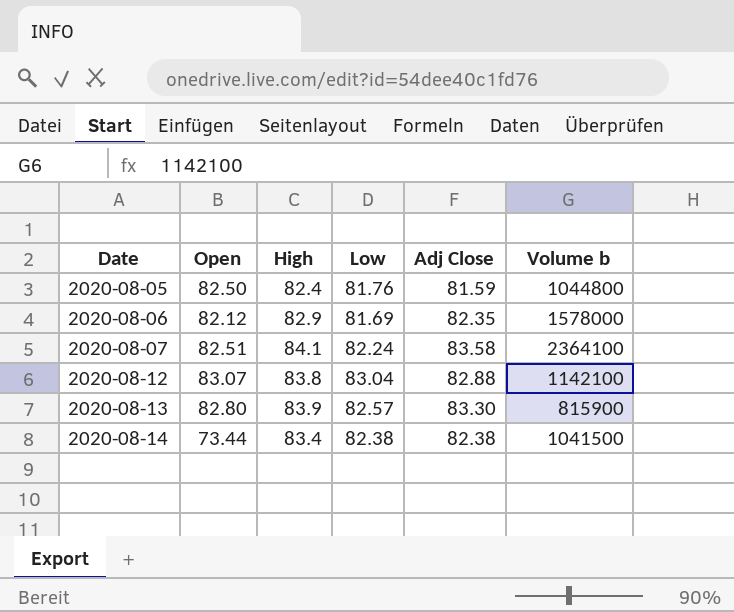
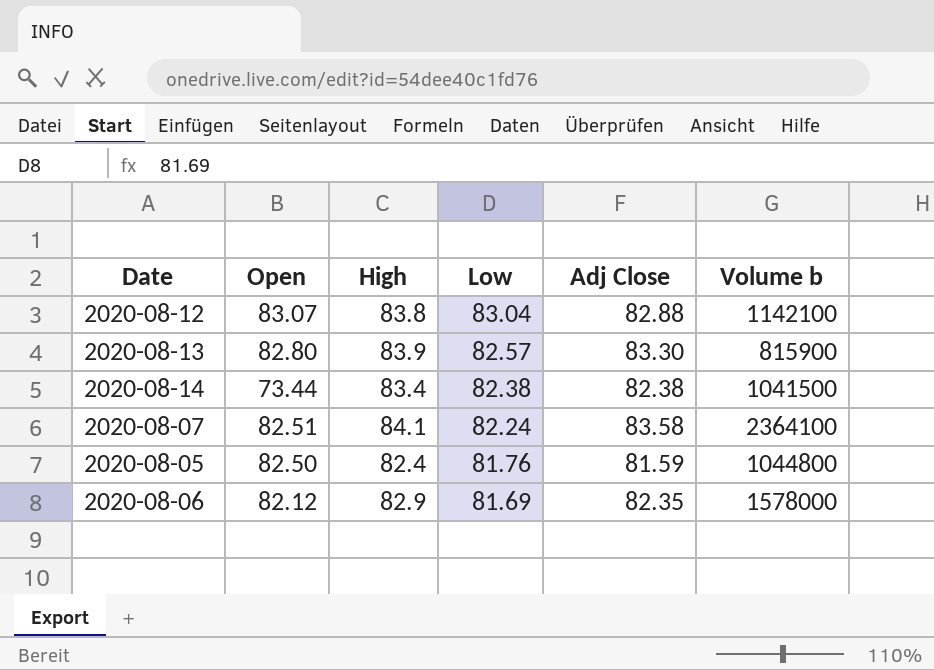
row order: Date ascending -> Low descending

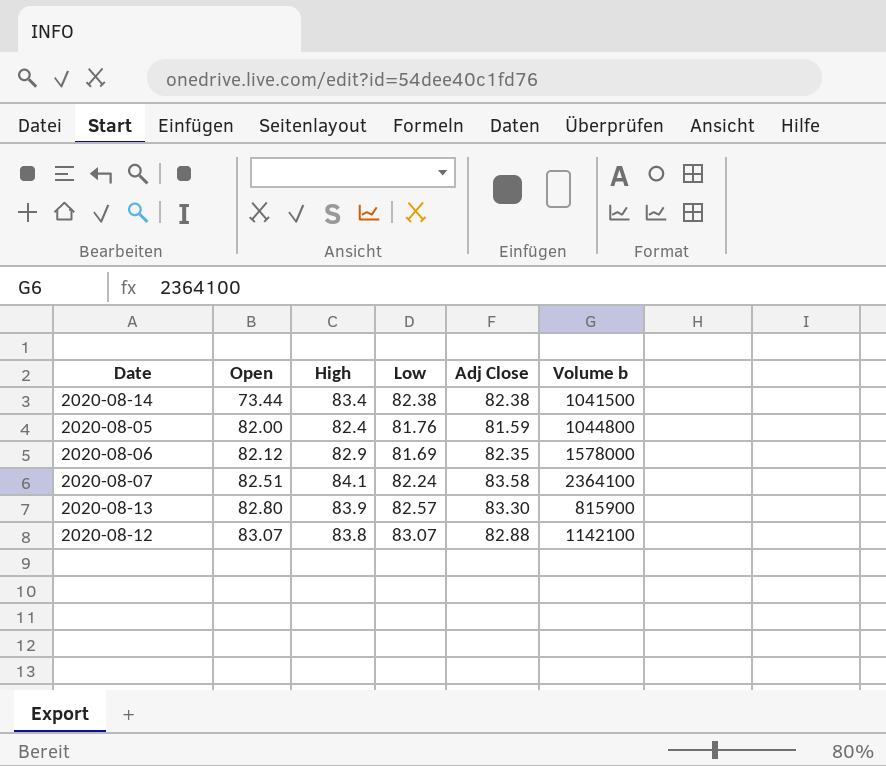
row order: Low descending -> Open ascending
2020-08-05 | Open: 82.50 -> 82.00
2020-08-12 | Low: 83.04 -> 83.07

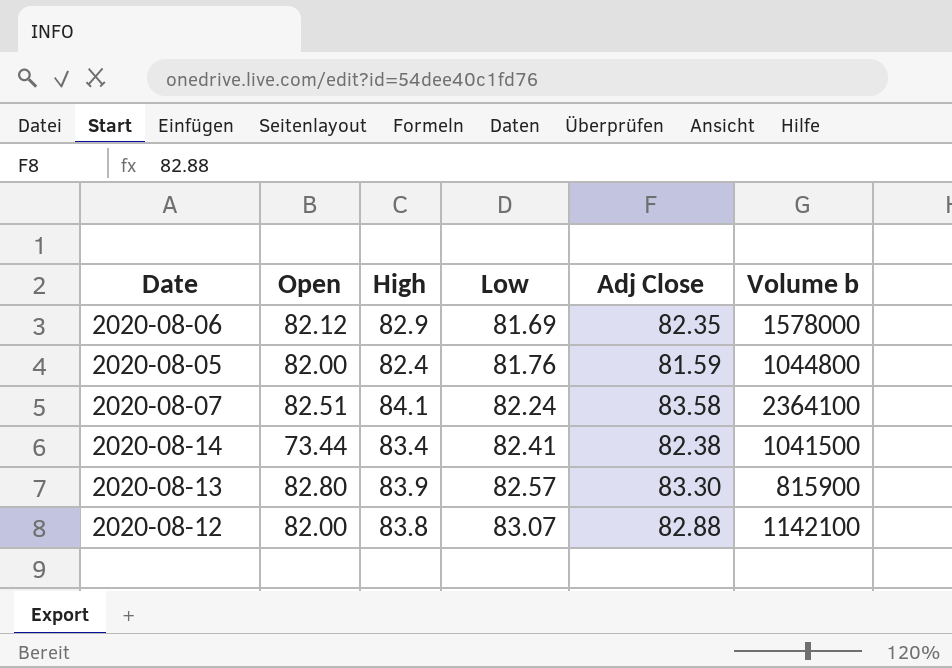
row order: Open ascending -> Low ascending
2020-08-14 | Low: 82.38 -> 82.41
2020-08-12 | Open: 83.07 -> 82.00

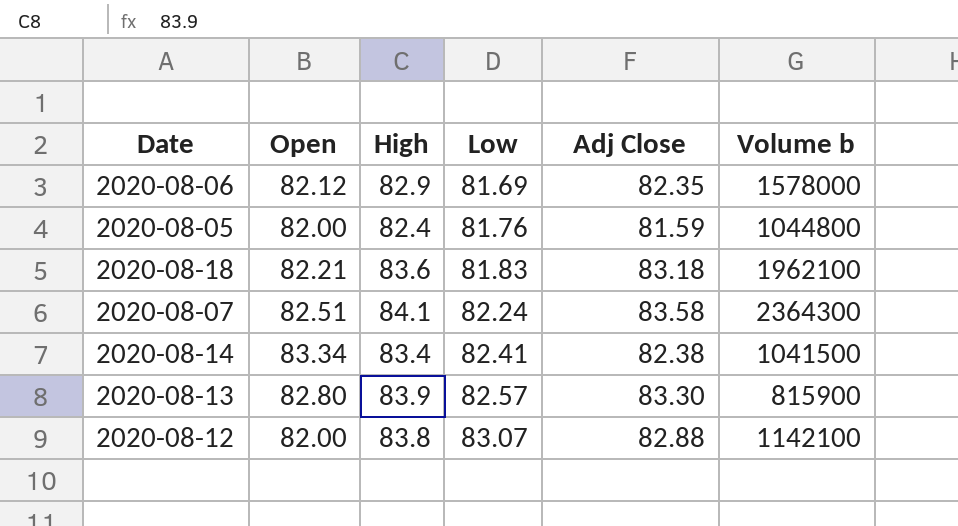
row 2020-08-18: none -> 82.21 | 83.6 | 81.83 | 83.18 | 1962100
2020-08-07 | Volume b: 2364100 -> 2364300
2020-08-14 | Open: 73.44 -> 83.34

